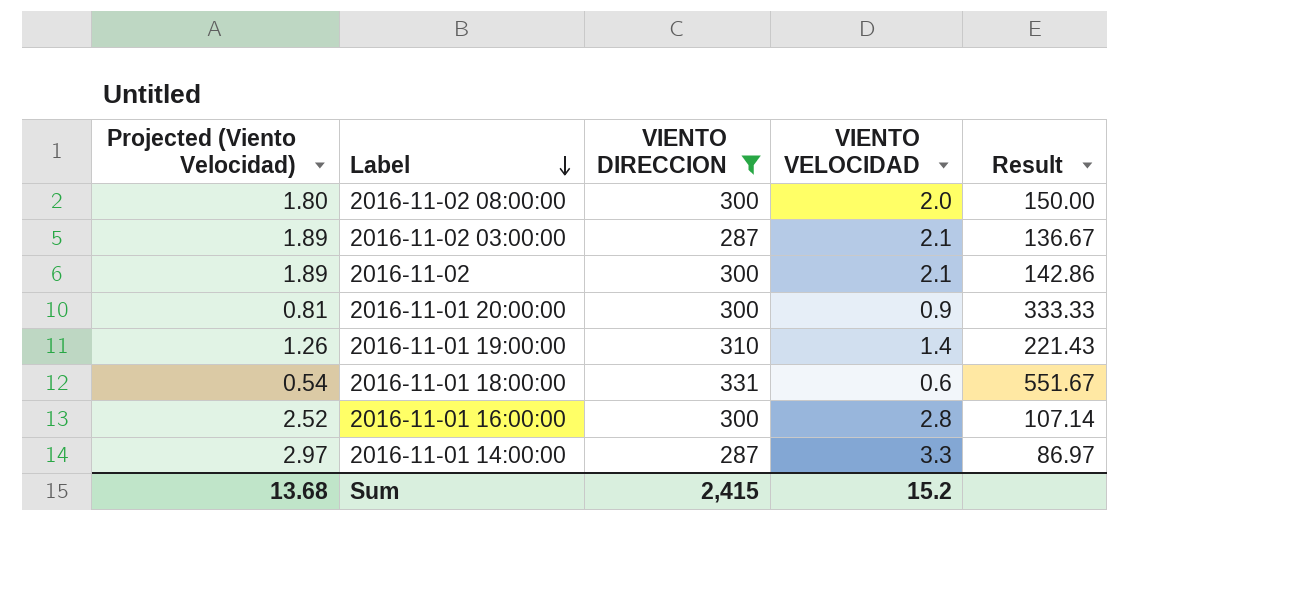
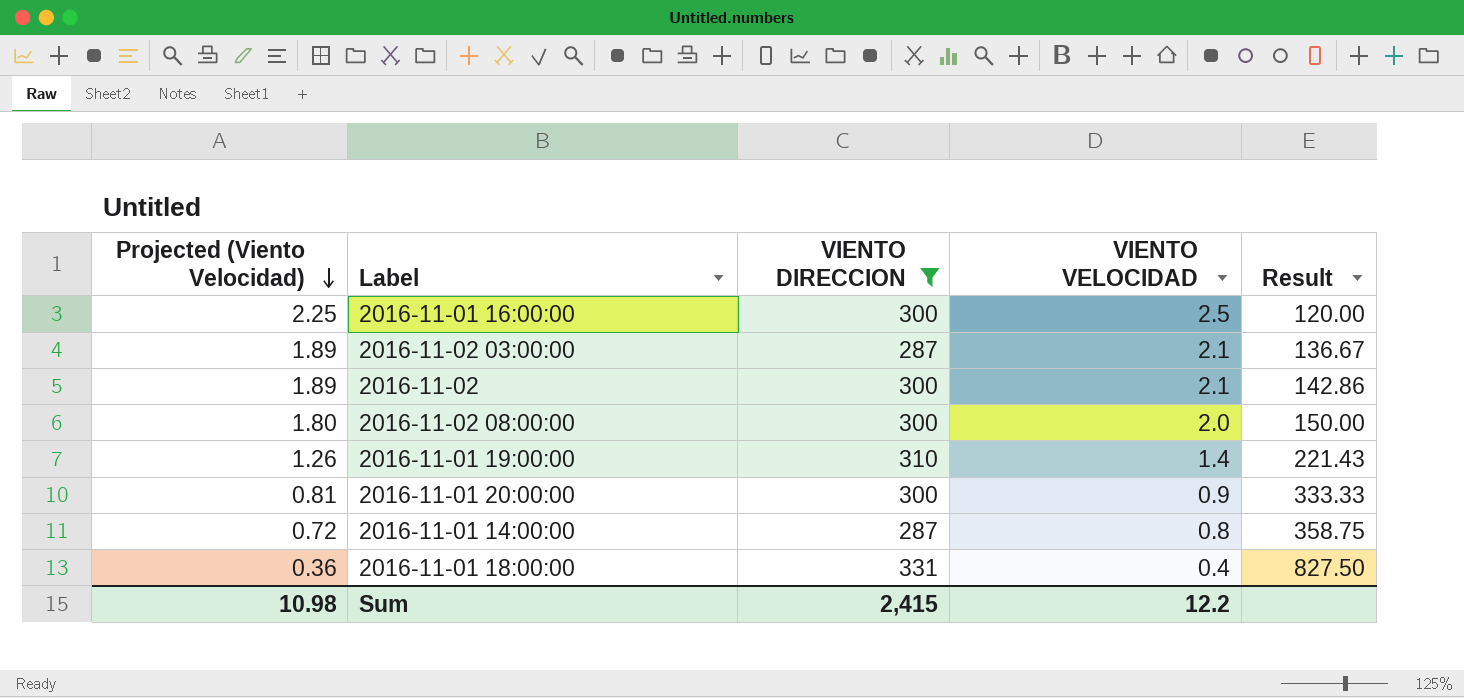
row order: Label descending -> Projected (Viento Velocidad) descending
2016-11-01 16:00:00 | Projected (Viento Velocidad): 2.52 -> 2.25
2016-11-01 16:00:00 | VIENTO VELOCIDAD: 2.8 -> 2.5
2016-11-01 16:00:00 | Result: 107.14 -> 120.00
2016-11-01 14:00:00 | Projected (Viento Velocidad): 2.97 -> 0.72
2016-11-01 14:00:00 | VIENTO VELOCIDAD: 3.3 -> 0.8
2016-11-01 14:00:00 | Result: 86.97 -> 358.75
2016-11-01 18:00:00 | Projected (Viento Velocidad): 0.54 -> 0.36
2016-11-01 18:00:00 | VIENTO VELOCIDAD: 0.6 -> 0.4
2016-11-01 18:00:00 | Result: 551.67 -> 827.50
Sum | Projected (Viento Velocidad): 13.68 -> 10.98
Sum | VIENTO VELOCIDAD: 15.2 -> 12.2

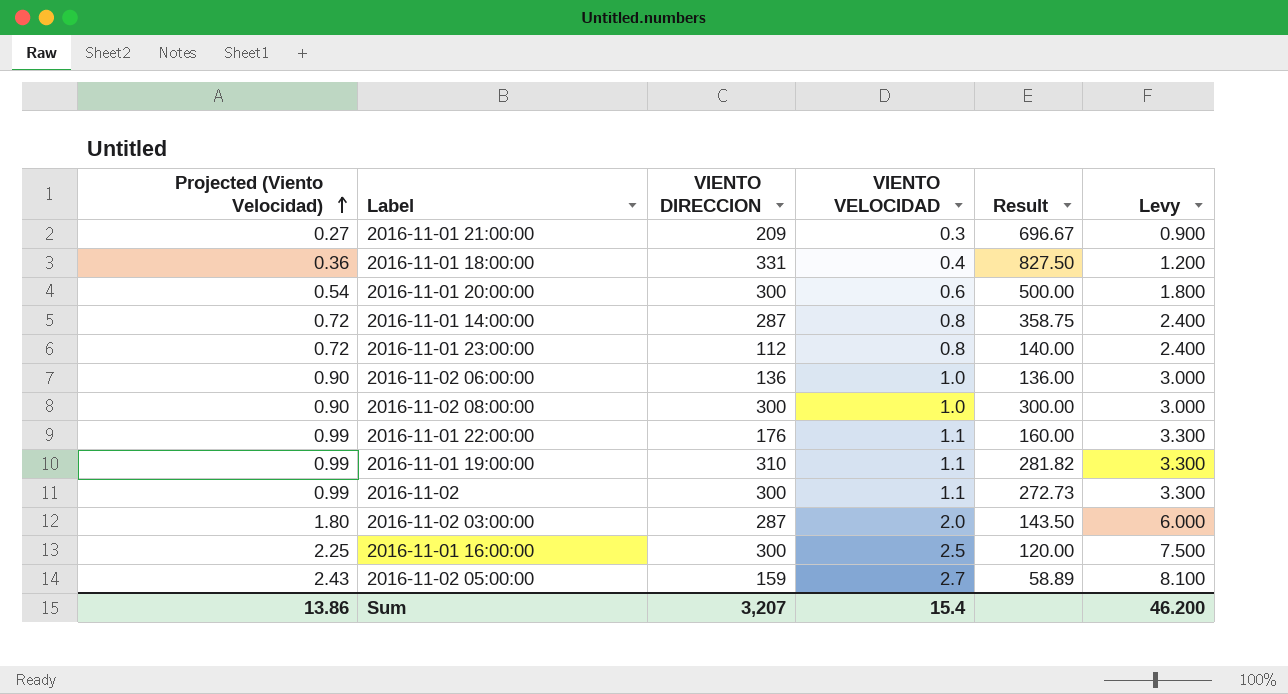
filter: VIENTO DIRECCION >= 287 -> none
row order: Projected (Viento Velocidad) descending -> Projected (Viento Velocidad) ascending
column Levy | formula: none -> [VIENTO VELOCIDAD] * 3
2016-11-01 20:00:00 | Projected (Viento Velocidad): 0.81 -> 0.54
2016-11-01 20:00:00 | VIENTO VELOCIDAD: 0.9 -> 0.6
2016-11-01 20:00:00 | Result: 333.33 -> 500.00
2016-11-02 08:00:00 | Projected (Viento Velocidad): 1.80 -> 0.90
2016-11-02 08:00:00 | VIENTO VELOCIDAD: 2.0 -> 1.0
2016-11-02 08:00:00 | Result: 150.00 -> 300.00
2016-11-01 19:00:00 | Projected (Viento Velocidad): 1.26 -> 0.99
2016-11-01 19:00:00 | VIENTO VELOCIDAD: 1.4 -> 1.1
2016-11-01 19:00:00 | Result: 221.43 -> 281.82
2016-11-02 | Projected (Viento Velocidad): 1.89 -> 0.99
2016-11-02 | VIENTO VELOCIDAD: 2.1 -> 1.1
2016-11-02 | Result: 142.86 -> 272.73
2016-11-02 03:00:00 | Projected (Viento Velocidad): 1.89 -> 1.80
2016-11-02 03:00:00 | VIENTO VELOCIDAD: 2.1 -> 2.0
2016-11-02 03:00:00 | Result: 136.67 -> 143.50
Sum | Projected (Viento Velocidad): 10.98 -> 13.86
Sum | VIENTO DIRECCION: 2,415 -> 3,207
Sum | VIENTO VELOCIDAD: 12.2 -> 15.4

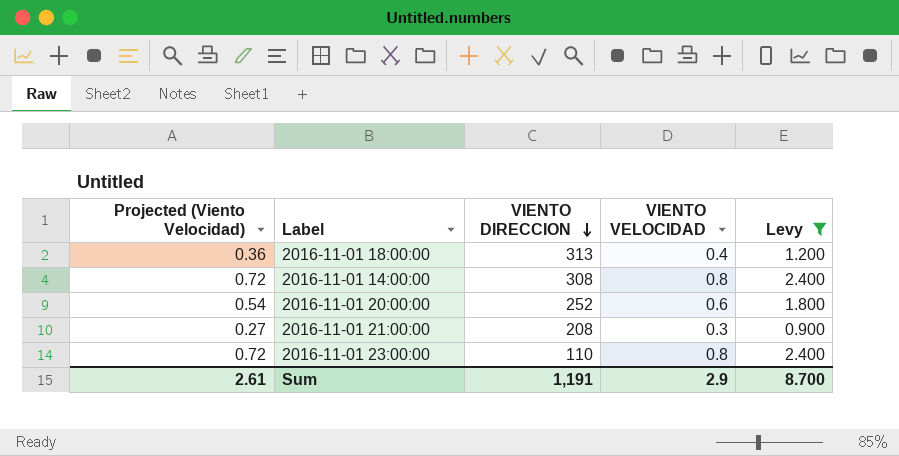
filter: none -> Levy <= 2.400
row order: Projected (Viento Velocidad) ascending -> VIENTO DIRECCION descending
column Result | formula: [VIENTO DIRECCION] / [VIENTO VELOCIDAD] -> none
2016-11-01 18:00:00 | VIENTO DIRECCION: 331 -> 313
2016-11-01 14:00:00 | VIENTO DIRECCION: 287 -> 308
2016-11-01 20:00:00 | VIENTO DIRECCION: 300 -> 252
2016-11-01 21:00:00 | VIENTO DIRECCION: 209 -> 208
2016-11-01 23:00:00 | VIENTO DIRECCION: 112 -> 110
Sum | Projected (Viento Velocidad): 13.86 -> 2.61
Sum | VIENTO DIRECCION: 3,207 -> 1,191
Sum | VIENTO VELOCIDAD: 15.4 -> 2.9
Sum | Levy: 46.200 -> 8.700

